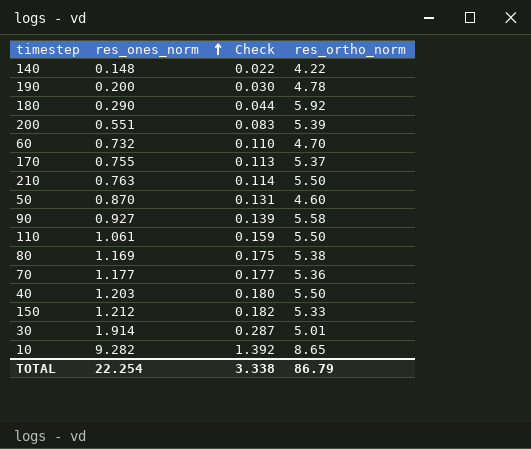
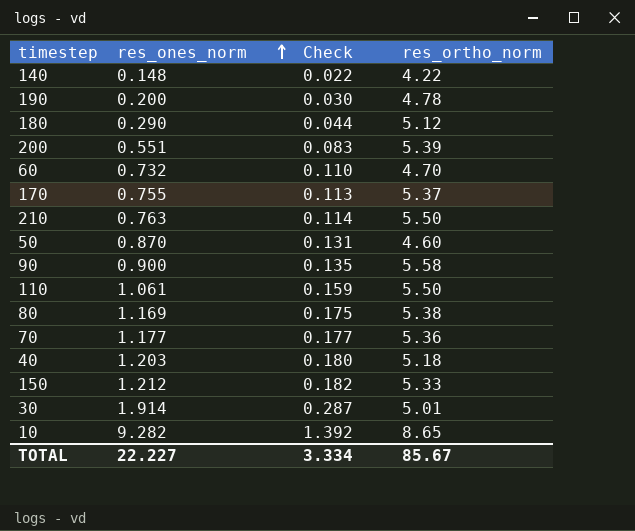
180 | res_ortho_norm: 5.92 -> 5.12
90 | res_ones_norm: 0.927 -> 0.900
90 | Check: 0.139 -> 0.135
40 | res_ortho_norm: 5.50 -> 5.18
TOTAL | res_ones_norm: 22.254 -> 22.227
TOTAL | Check: 3.338 -> 3.334
TOTAL | res_ortho_norm: 86.79 -> 85.67

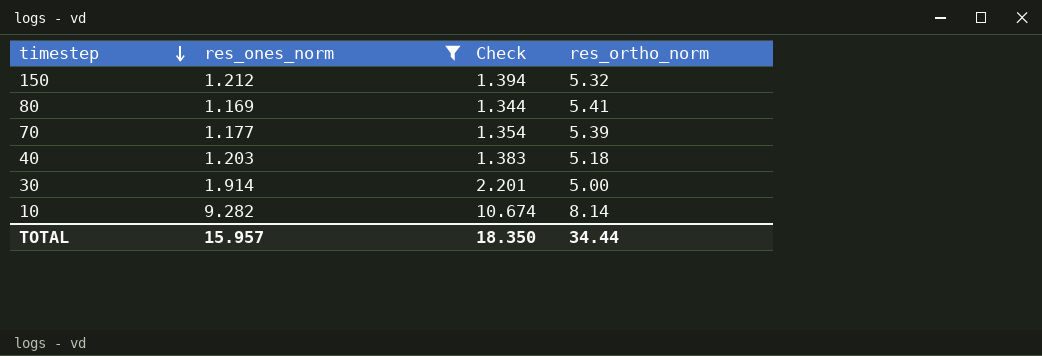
filter: none -> res_ones_norm >= 1.169
row order: res_ones_norm ascending -> timestep descending
column Check | formula: [res_ones_norm] * 0.15 -> [res_ones_norm] * 1.15
150 | res_ortho_norm: 5.33 -> 5.32
80 | res_ortho_norm: 5.38 -> 5.41
70 | res_ortho_norm: 5.36 -> 5.39
30 | res_ortho_norm: 5.01 -> 5.00
10 | res_ortho_norm: 8.65 -> 8.14
TOTAL | res_ones_norm: 22.227 -> 15.957
TOTAL | Check: 3.334 -> 18.350
TOTAL | res_ortho_norm: 85.67 -> 34.44

